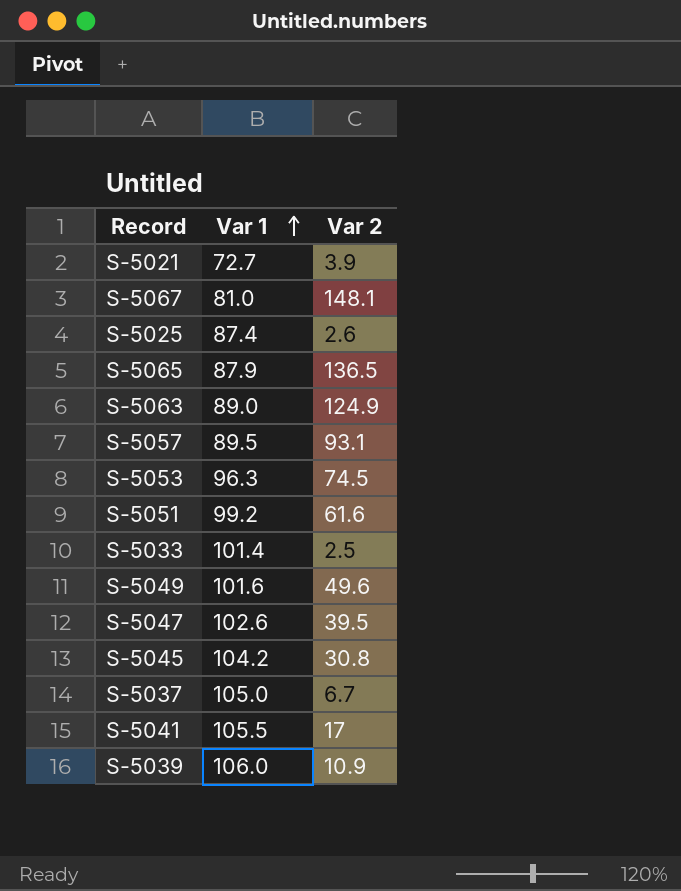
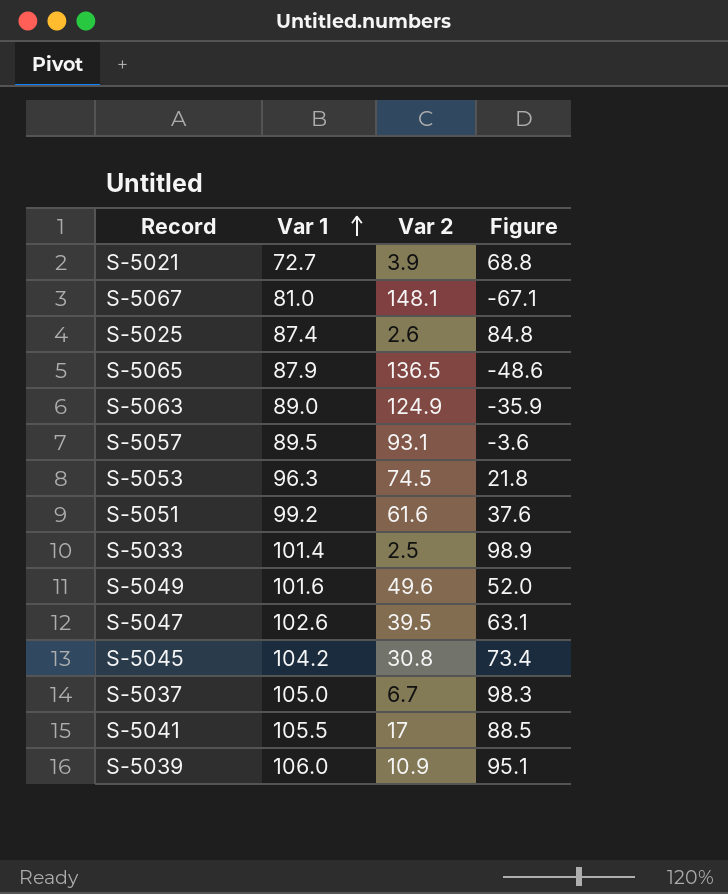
column Figure | formula: none -> [Var 1] - [Var 2]

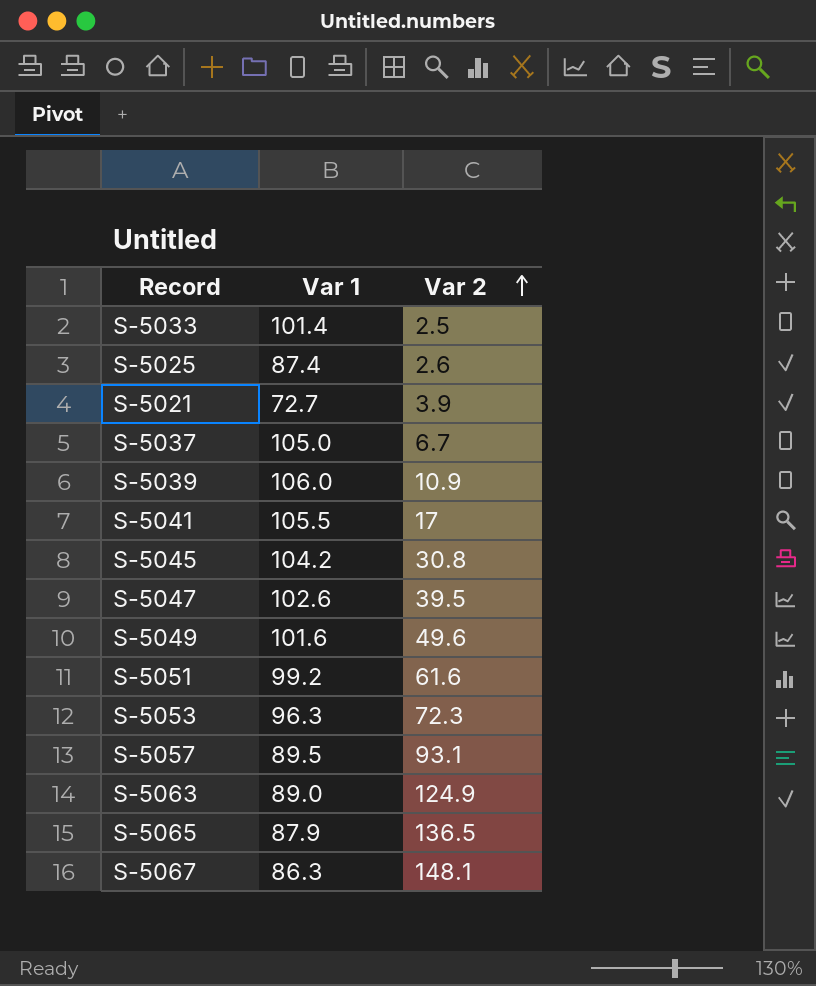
row order: Var 1 ascending -> Var 2 ascending
column Figure | formula: [Var 1] - [Var 2] -> none
S-5053 | Var 2: 74.5 -> 72.3
S-5067 | Var 1: 81.0 -> 86.3

